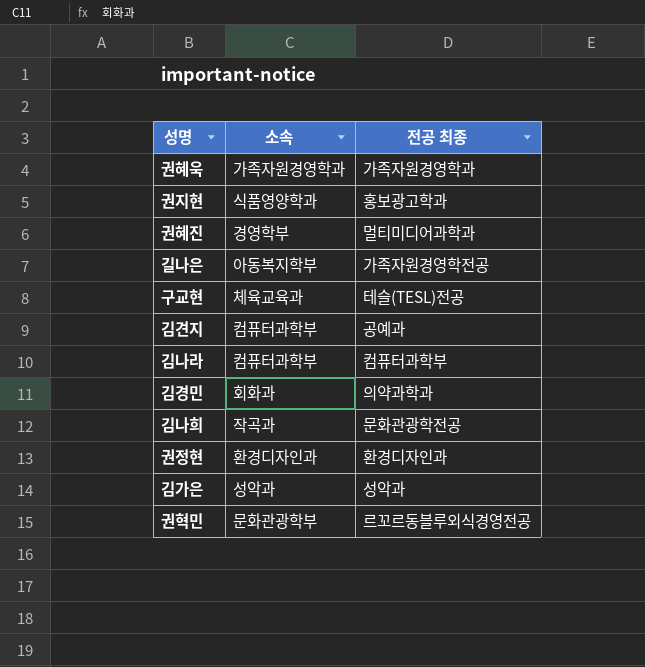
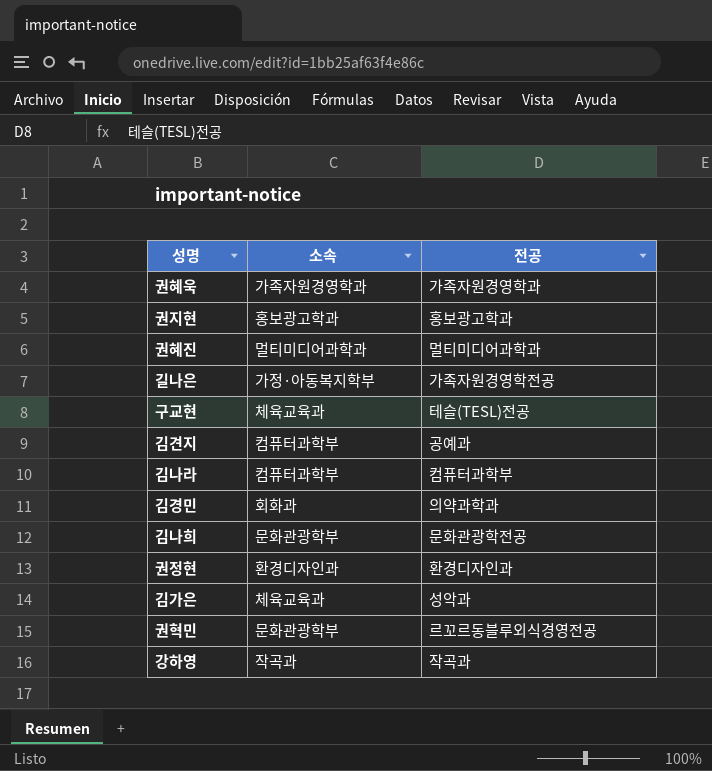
column name: 전공 최종 -> 전공
권지현 | 소속: 식품영양학과 -> 홍보광고학과
권혜진 | 소속: 경영학부 -> 멀티미디어과학과
길나은 | 소속: 아동복지학부 -> 가정·아동복지학부
김나희 | 소속: 작곡과 -> 문화관광학부
김가은 | 소속: 성악과 -> 체육교육과
row 강하영: none -> 작곡과 | 작곡과

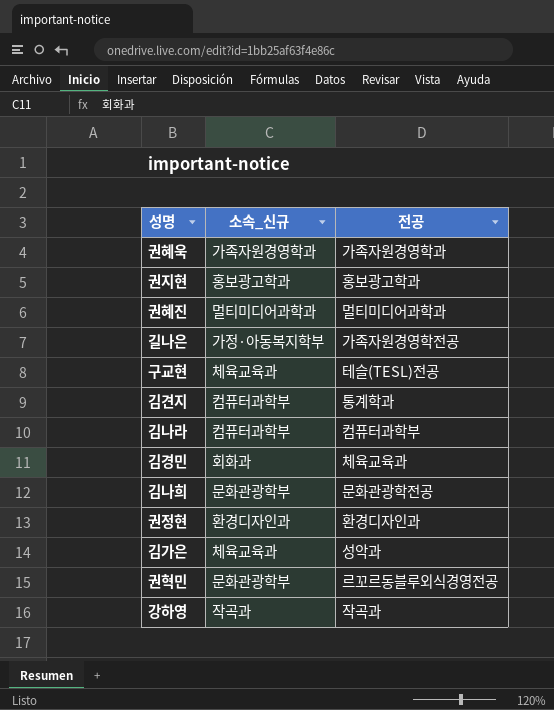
column name: 소속 -> 소속_신규
김견지 | 전공: 공예과 -> 통계학과
김경민 | 전공: 의약과학과 -> 체육교육과

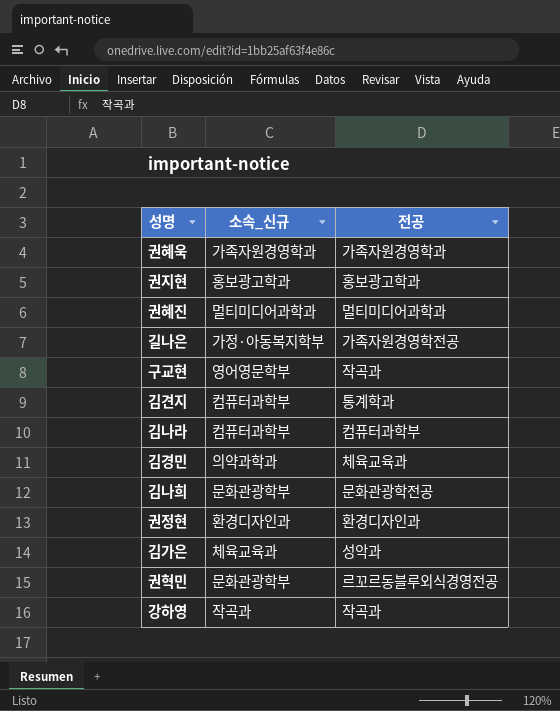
구교현 | 소속_신규: 체육교육과 -> 영어영문학부
구교현 | 전공: 테슬(TESL)전공 -> 작곡과
김경민 | 소속_신규: 회화과 -> 의약과학과

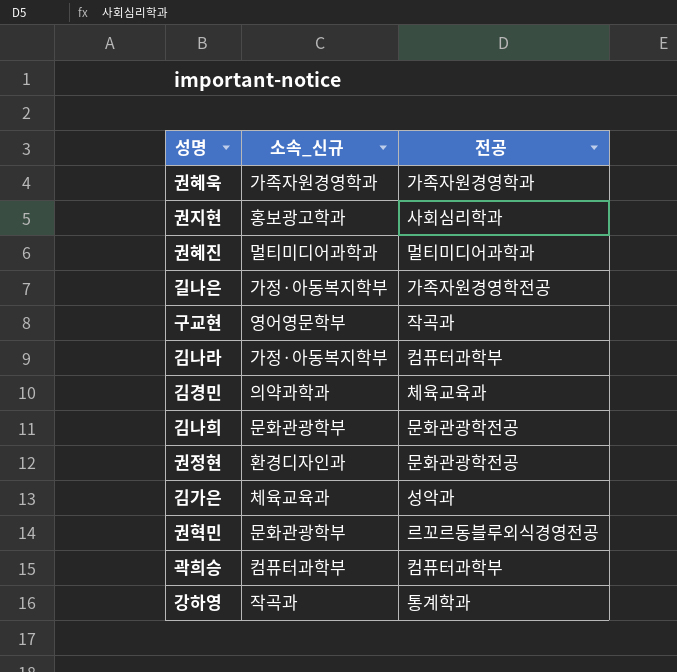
row 김견지: 컴퓨터과학부 | 통계학과 -> none
권지현 | 전공: 홍보광고학과 -> 사회심리학과
김나라 | 소속_신규: 컴퓨터과학부 -> 가정·아동복지학부
권정현 | 전공: 환경디자인과 -> 문화관광학전공
row 곽희승: none -> 컴퓨터과학부 | 컴퓨터과학부
강하영 | 전공: 작곡과 -> 통계학과

